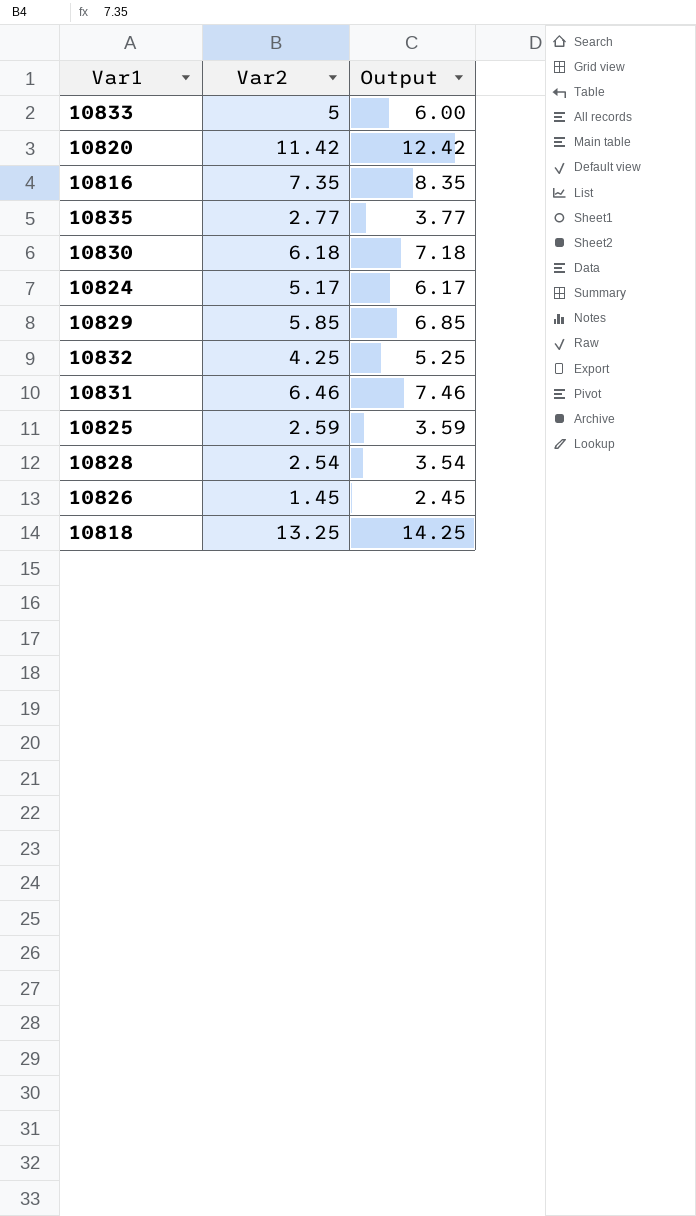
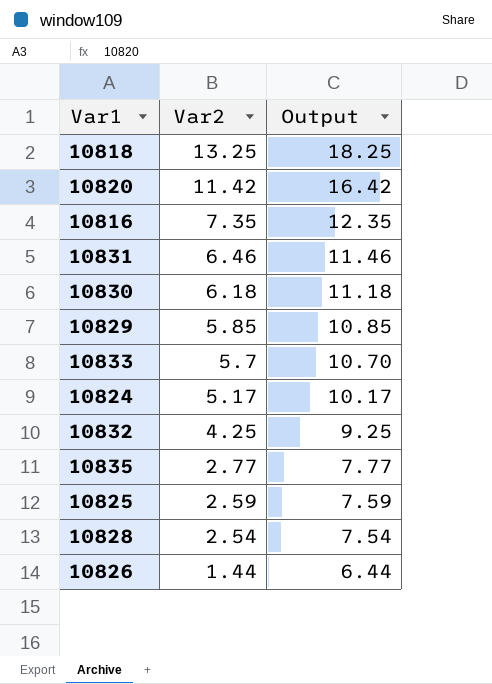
row order: none -> Var2 descending
column Output | formula: [Var2] + 1 -> [Var2] + 5
10833 | Var2: 5 -> 5.7
10826 | Var2: 1.45 -> 1.44

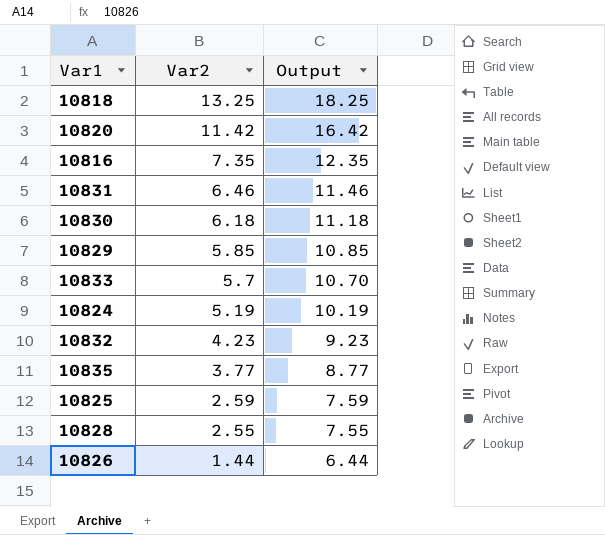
10824 | Var2: 5.17 -> 5.19
10824 | Output: 10.17 -> 10.19
10832 | Var2: 4.25 -> 4.23
10832 | Output: 9.25 -> 9.23
10835 | Var2: 2.77 -> 3.77
10835 | Output: 7.77 -> 8.77
10828 | Var2: 2.54 -> 2.55
10828 | Output: 7.54 -> 7.55

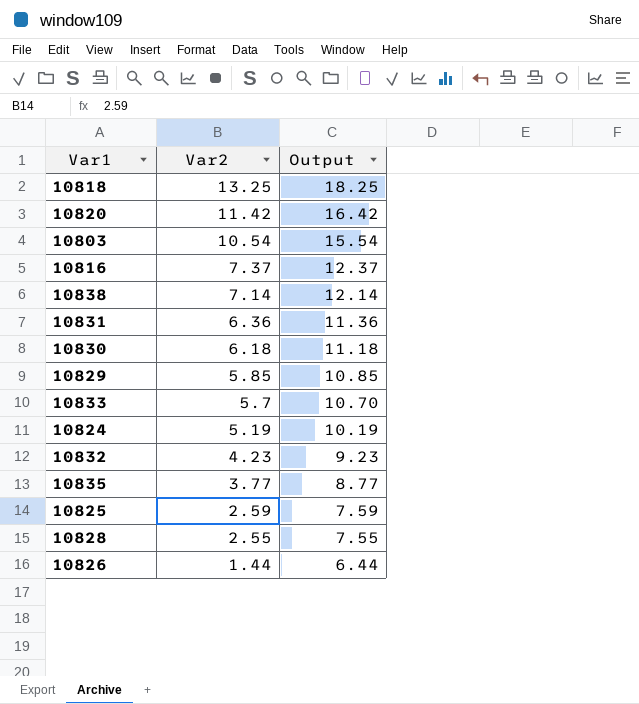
row 10803: none -> 10.54 | 15.54
10816 | Var2: 7.35 -> 7.37
10816 | Output: 12.35 -> 12.37
row 10838: none -> 7.14 | 12.14
10831 | Var2: 6.46 -> 6.36
10831 | Output: 11.46 -> 11.36

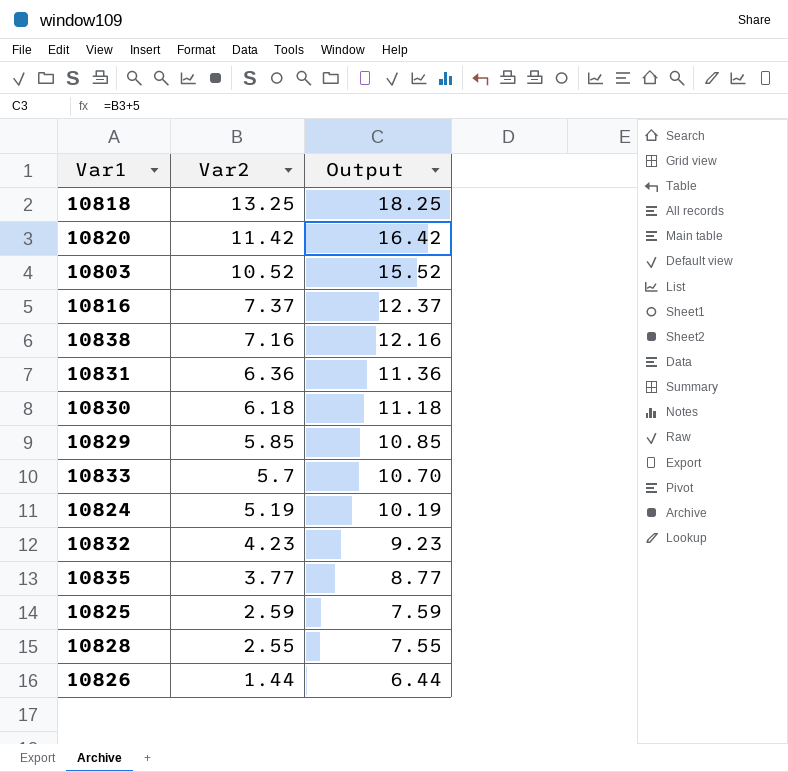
10803 | Var2: 10.54 -> 10.52
10803 | Output: 15.54 -> 15.52
10838 | Var2: 7.14 -> 7.16
10838 | Output: 12.14 -> 12.16

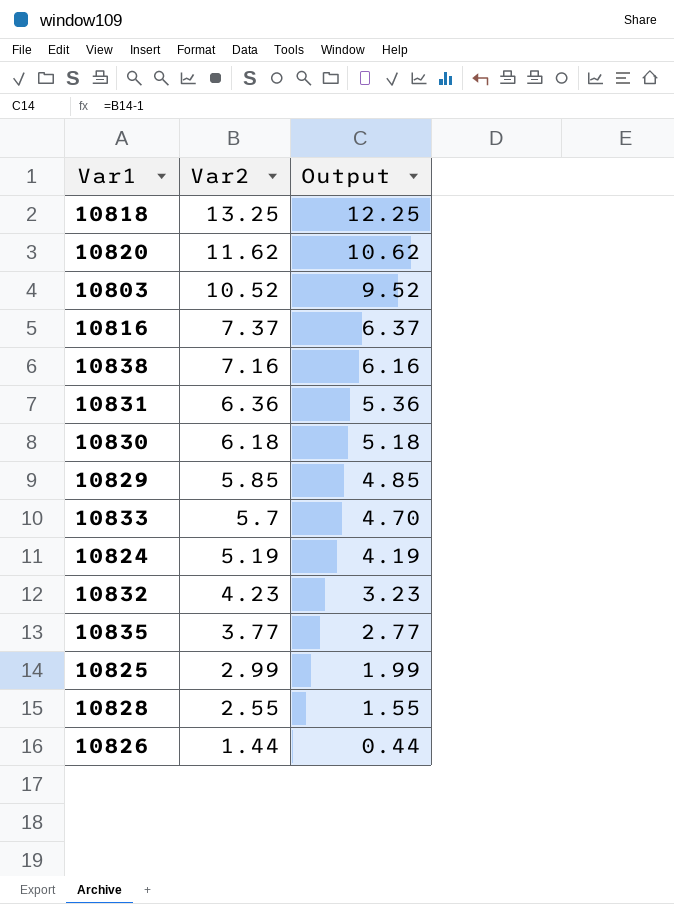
column Output | formula: [Var2] + 5 -> [Var2] - 1
10820 | Var2: 11.42 -> 11.62
10825 | Var2: 2.59 -> 2.99

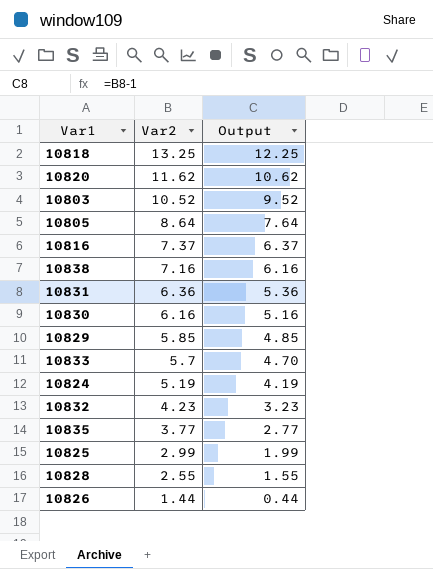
row 10805: none -> 8.64 | 7.64
10830 | Var2: 6.18 -> 6.16
10830 | Output: 5.18 -> 5.16

